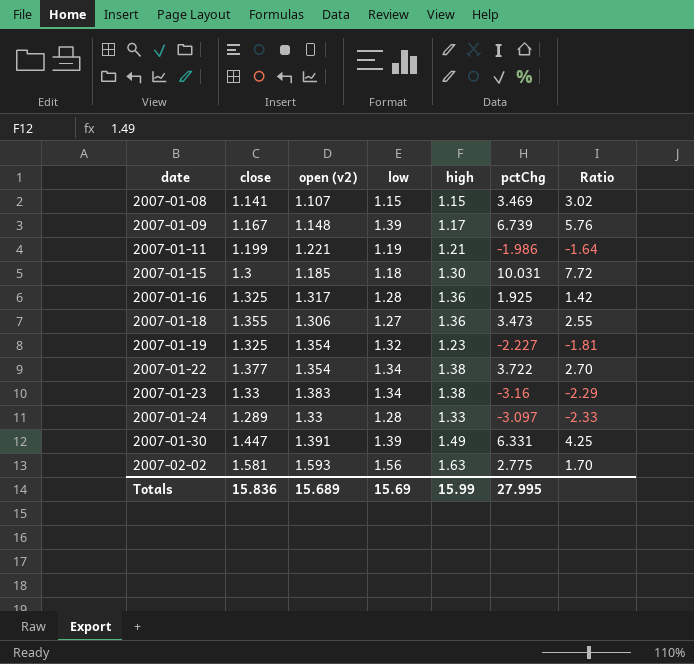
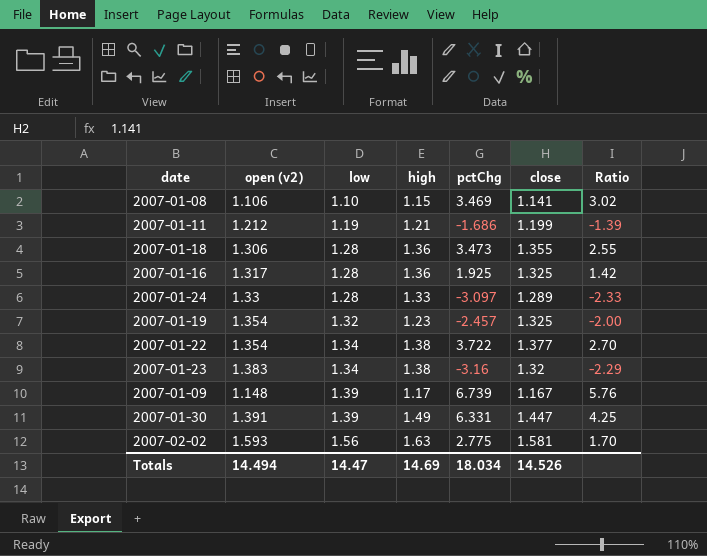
row order: date ascending -> low ascending
column close | position: 2 -> 6
row 2007-01-15: 1.3 | 1.185 | 1.18 | 1.30 | 10.031 | 7.72 -> none
2007-01-08 | open (v2): 1.107 -> 1.106
2007-01-08 | low: 1.15 -> 1.10
2007-01-11 | open (v2): 1.221 -> 1.212
2007-01-11 | pctChg: -1.986 -> -1.686
2007-01-11 | Ratio: -1.64 -> -1.39
2007-01-18 | low: 1.27 -> 1.28
2007-01-19 | pctChg: -2.227 -> -2.457
2007-01-19 | Ratio: -1.81 -> -2.00
2007-01-23 | close: 1.33 -> 1.32
Totals | open (v2): 15.689 -> 14.494
Totals | low: 15.69 -> 14.47
Totals | high: 15.99 -> 14.69
Totals | pctChg: 27.995 -> 18.034
Totals | close: 15.836 -> 14.526

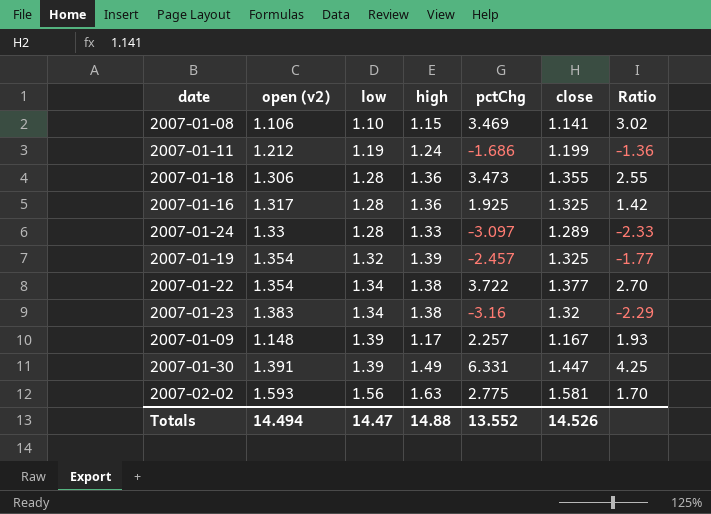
2007-01-11 | high: 1.21 -> 1.24
2007-01-11 | Ratio: -1.39 -> -1.36
2007-01-19 | high: 1.23 -> 1.39
2007-01-19 | Ratio: -2.00 -> -1.77
2007-01-09 | pctChg: 6.739 -> 2.257
2007-01-09 | Ratio: 5.76 -> 1.93
Totals | high: 14.69 -> 14.88
Totals | pctChg: 18.034 -> 13.552

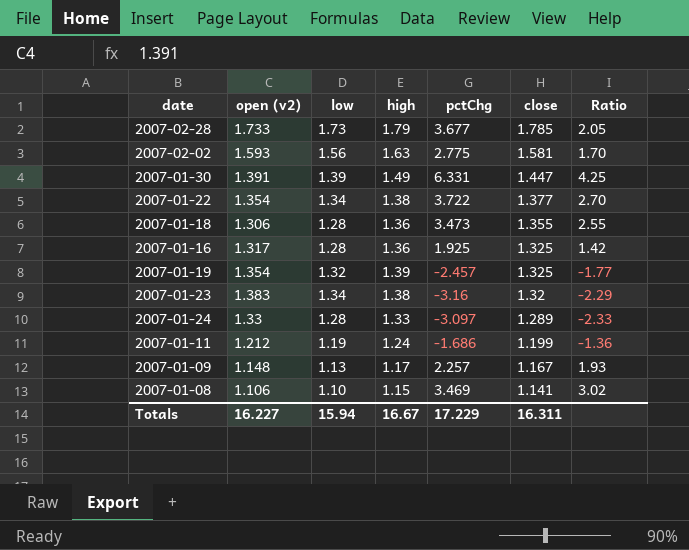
row order: low ascending -> close descending
row 2007-02-28: none -> 1.733 | 1.73 | 1.79 | 3.677 | 1.785 | 2.05
2007-01-09 | low: 1.39 -> 1.13
Totals | open (v2): 14.494 -> 16.227
Totals | low: 14.47 -> 15.94
Totals | high: 14.88 -> 16.67
Totals | pctChg: 13.552 -> 17.229
Totals | close: 14.526 -> 16.311

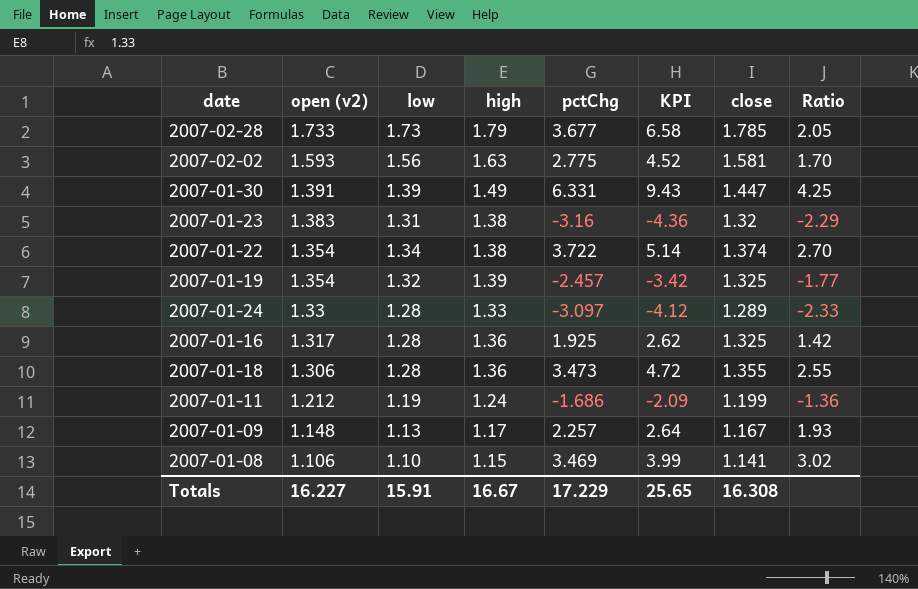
row order: close descending -> open (v2) descending
column KPI | formula: none -> [high] * [pctChg]
2007-01-23 | low: 1.34 -> 1.31
2007-01-22 | close: 1.377 -> 1.374
Totals | low: 15.94 -> 15.91
Totals | close: 16.311 -> 16.308

